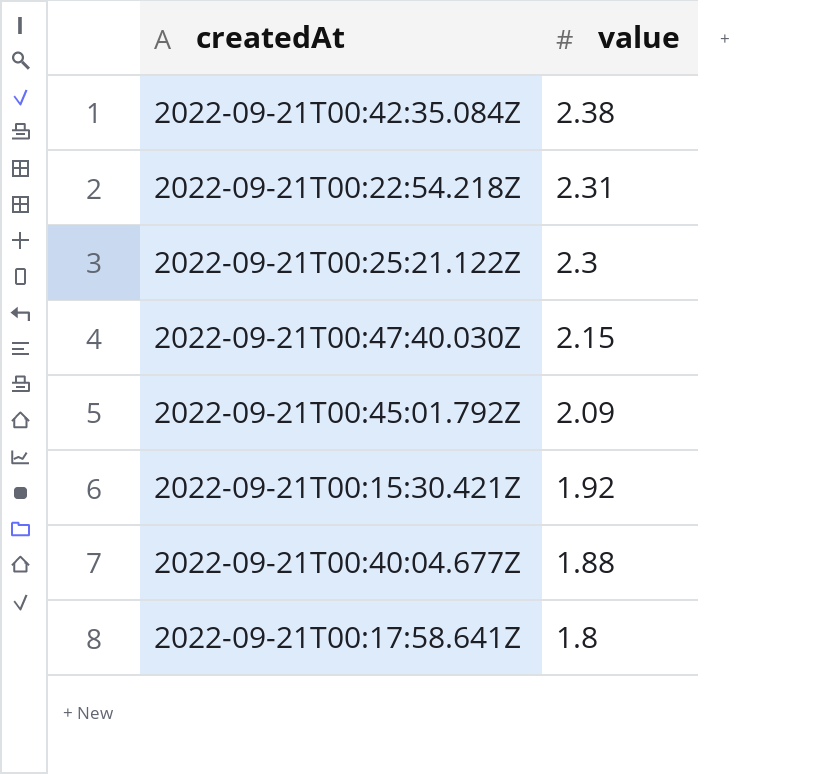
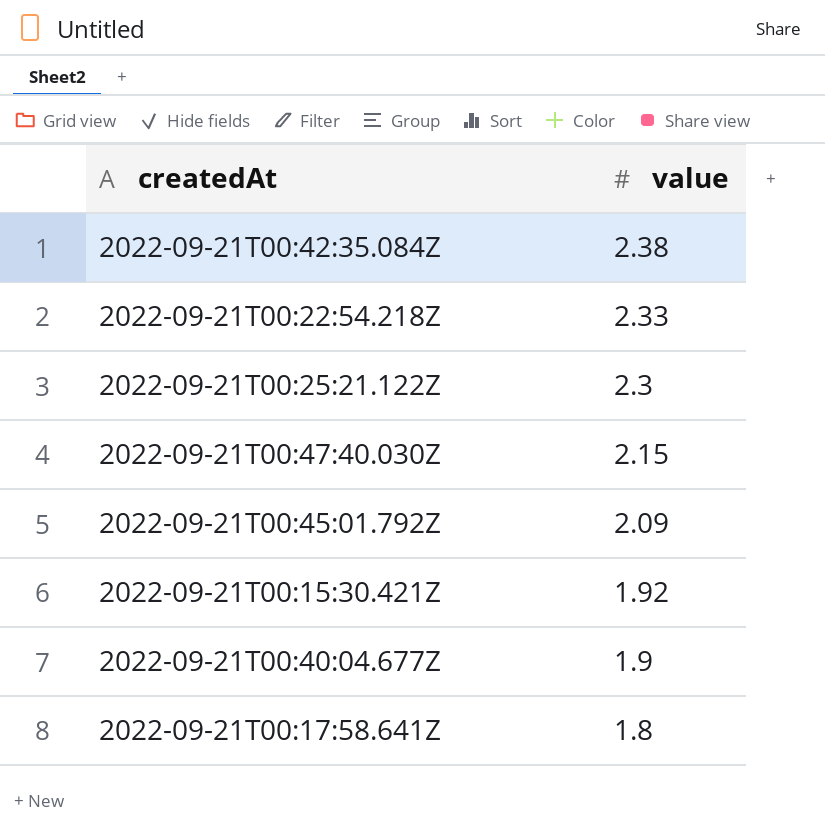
2022-09-21T00:22:54.218Z | value: 2.31 -> 2.33
2022-09-21T00:40:04.677Z | value: 1.88 -> 1.9

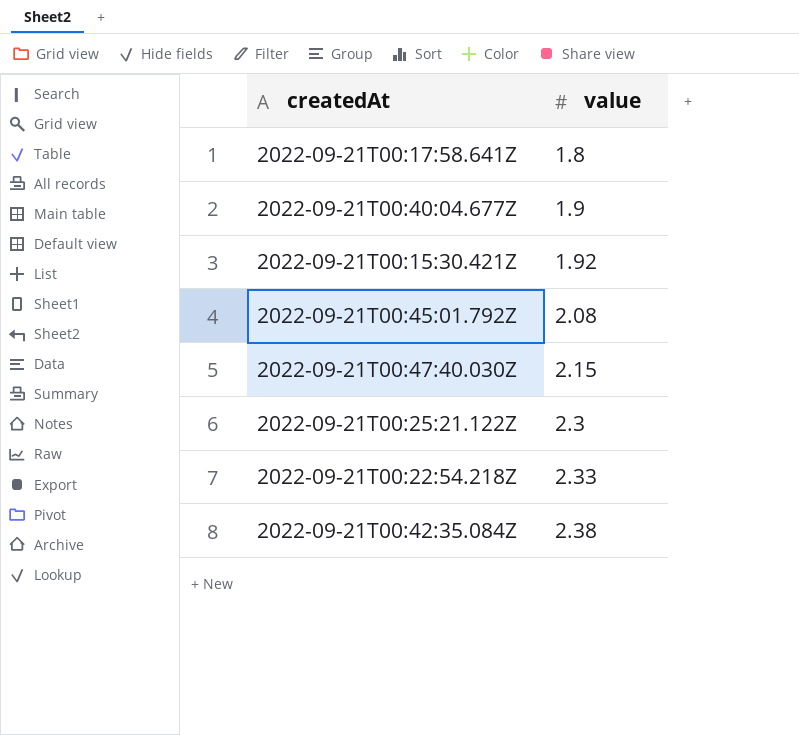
row order: value descending -> value ascending
2022-09-21T00:45:01.792Z | value: 2.09 -> 2.08

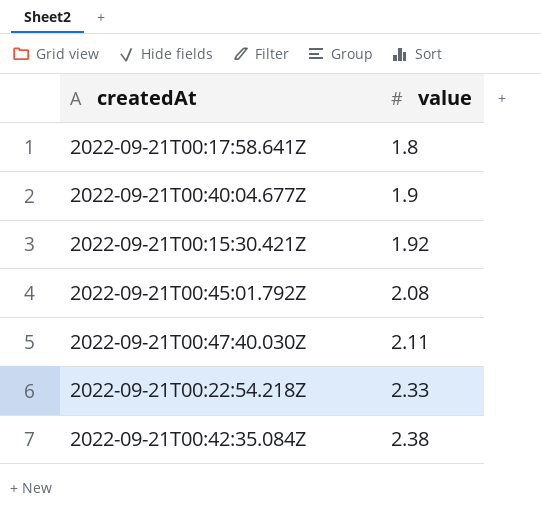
row 2022-09-21T00:25:21.122Z: 2.3 -> none
2022-09-21T00:47:40.030Z | value: 2.15 -> 2.11

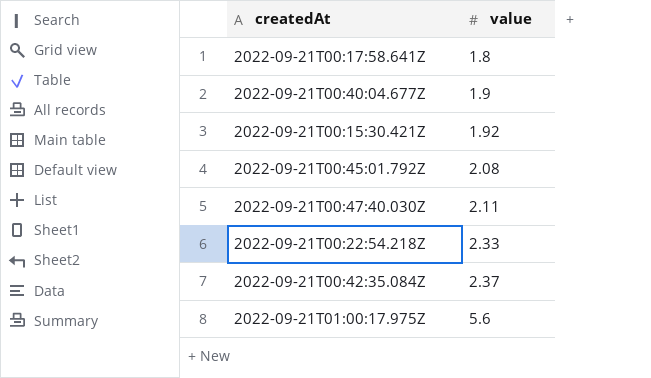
2022-09-21T00:42:35.084Z | value: 2.38 -> 2.37
row 2022-09-21T01:00:17.975Z: none -> 5.6

